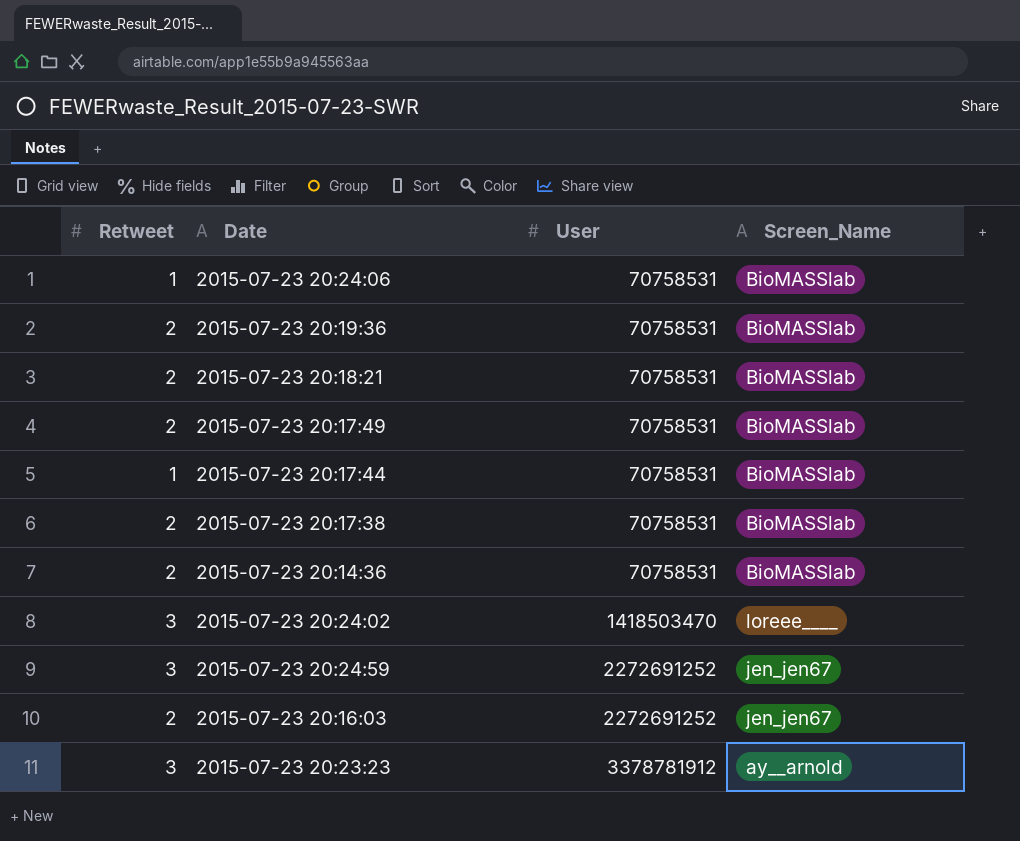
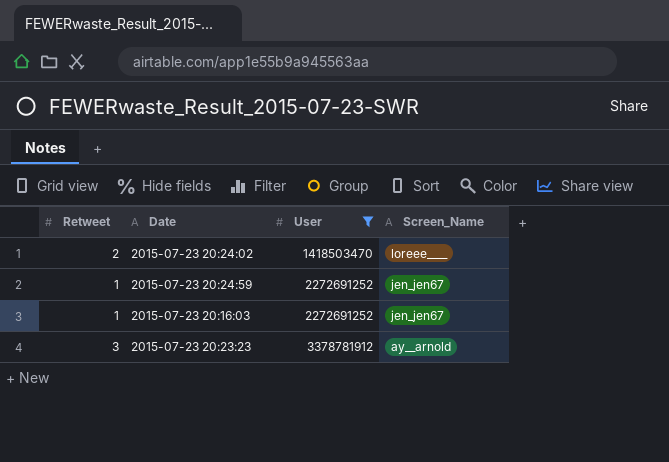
filter: none -> User != 70758531
2015-07-23 20:24:02 | Retweet: 3 -> 2
2015-07-23 20:24:59 | Retweet: 3 -> 1
2015-07-23 20:16:03 | Retweet: 2 -> 1

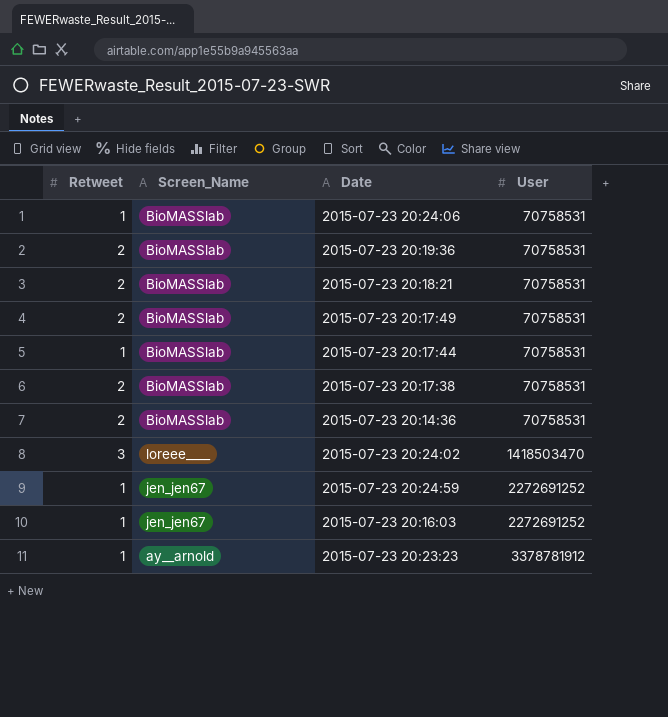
filter: User != 70758531 -> none
column Screen_Name | position: 4 -> 2
2015-07-23 20:24:02 | Retweet: 2 -> 3
2015-07-23 20:23:23 | Retweet: 3 -> 1

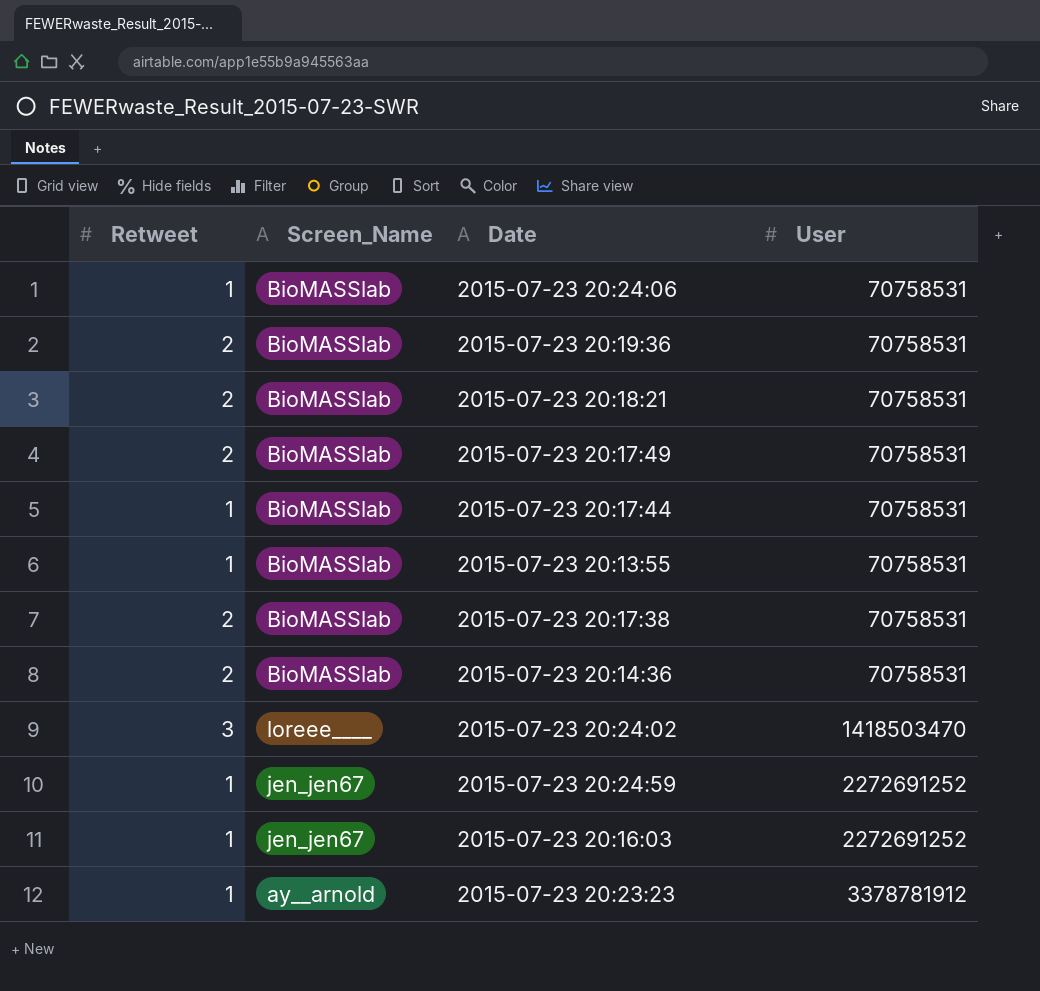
row 2015-07-23 20:13:55: none -> 1 | BioMASSlab | 70758531

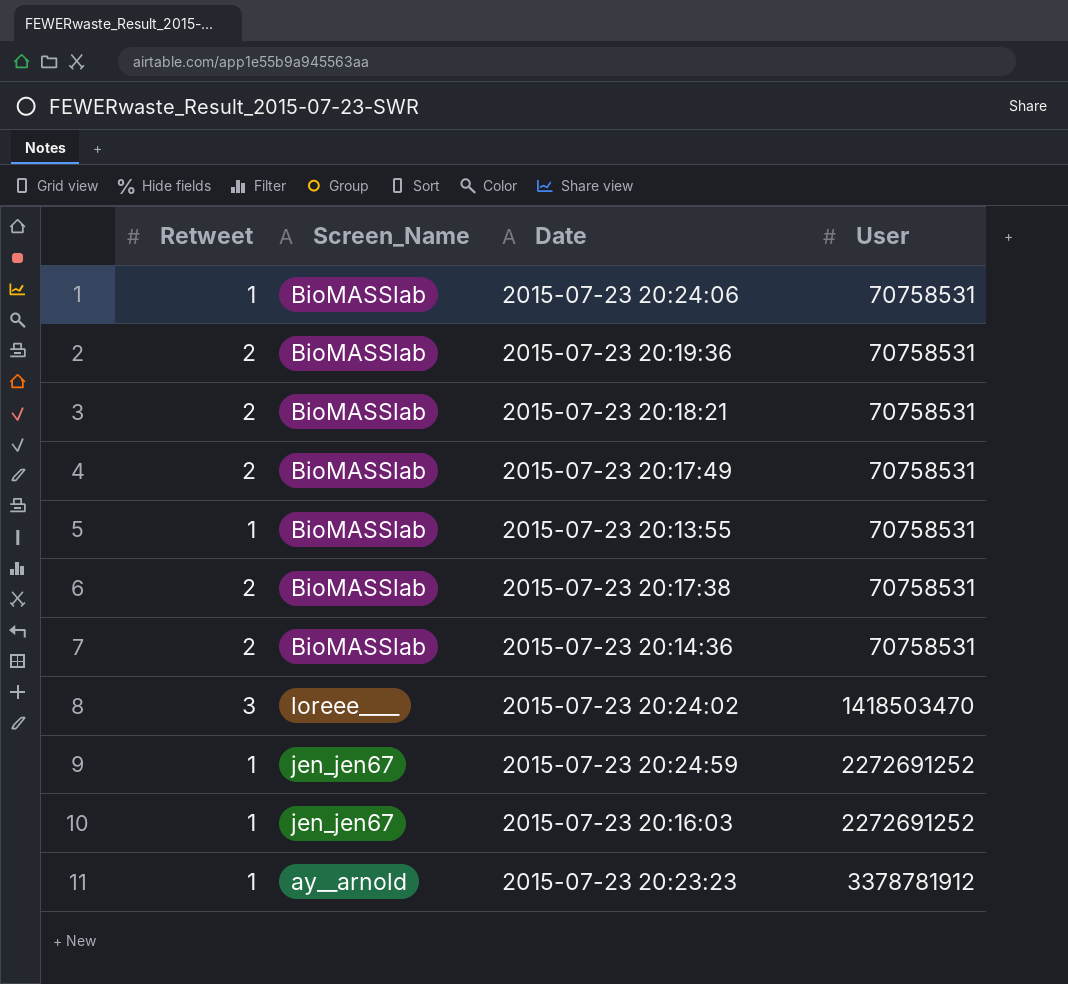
row 2015-07-23 20:17:44: 1 | BioMASSlab | 70758531 -> none

